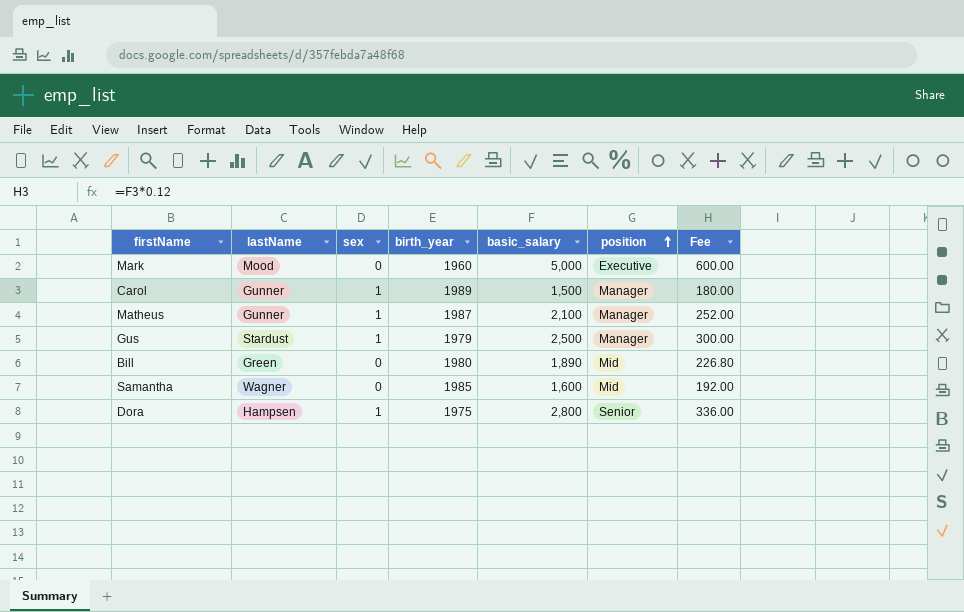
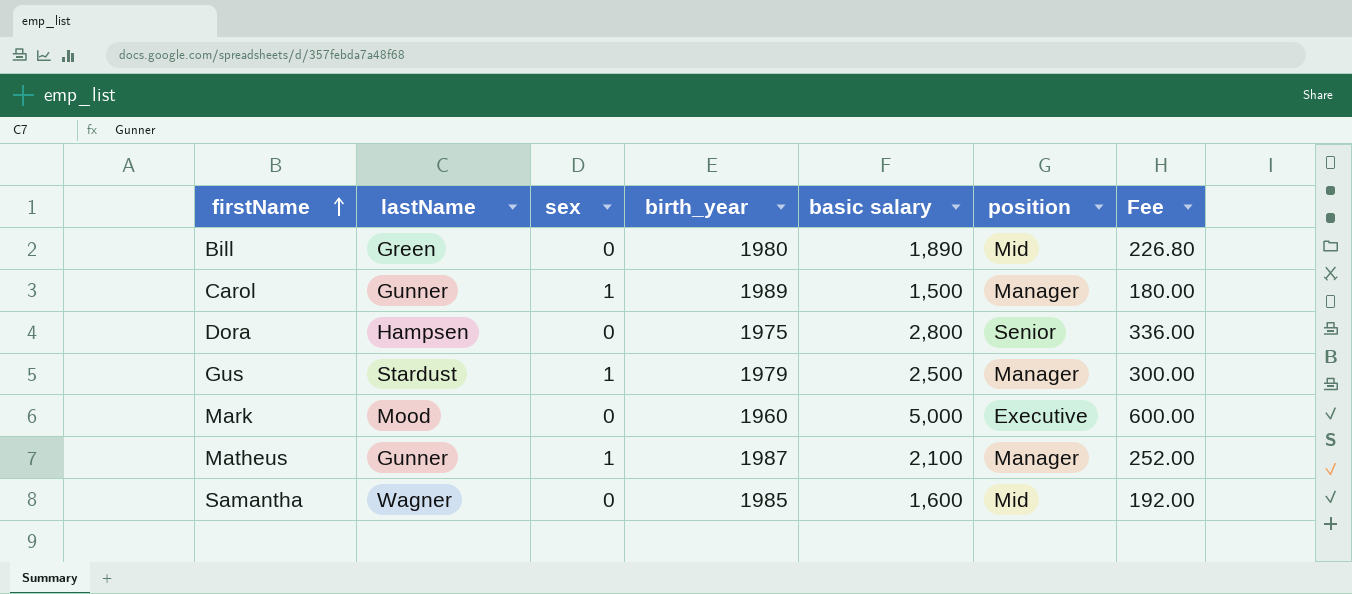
row order: position ascending -> firstName ascending
column name: basic_salary -> basic salary
Dora | sex: 1 -> 0

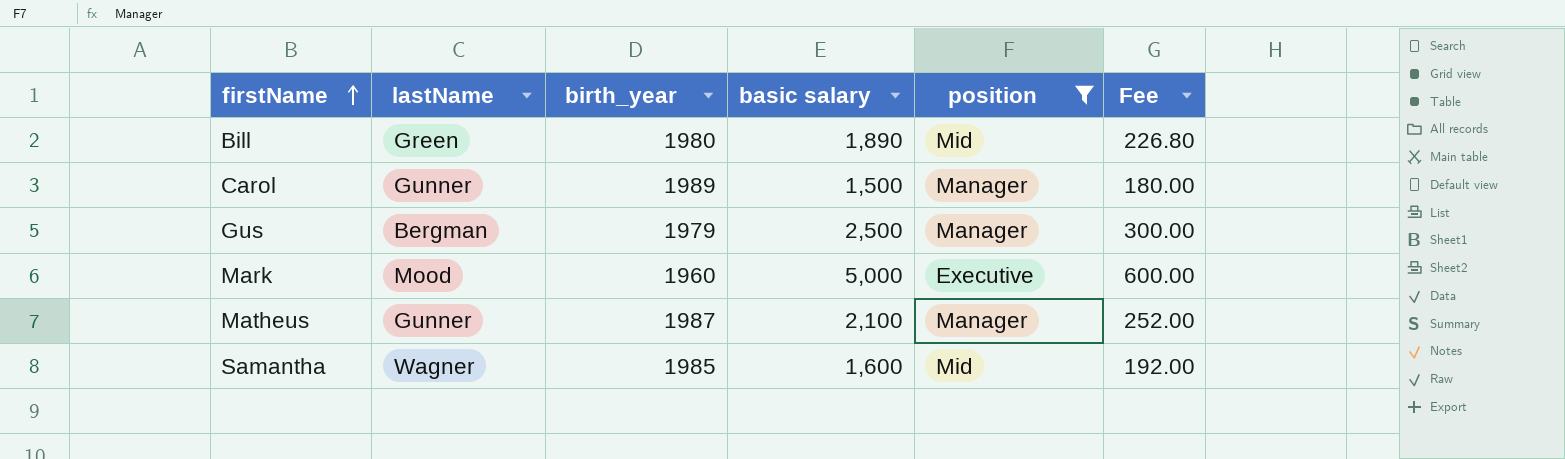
filter: none -> position != Senior
column sex | position: 3 -> none
Gus | lastName: Stardust -> Bergman

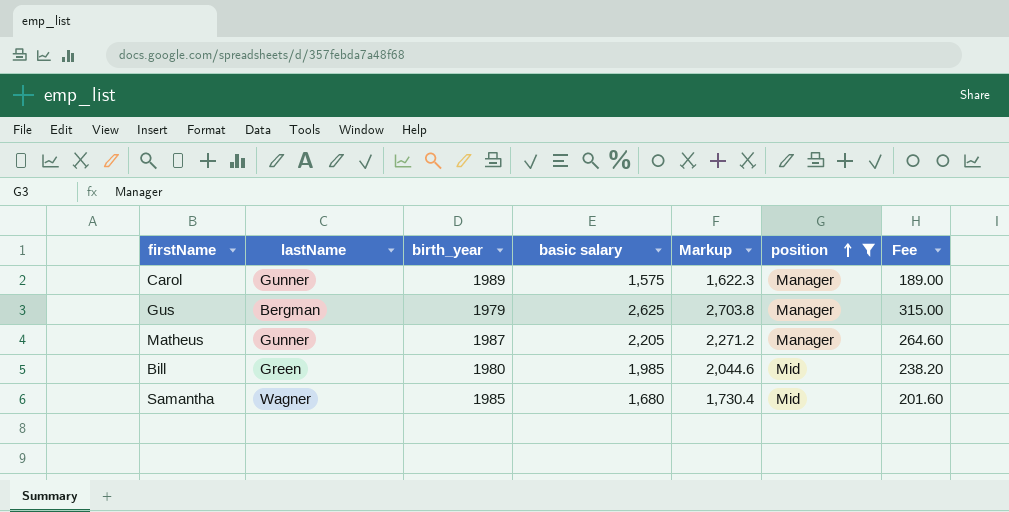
row order: firstName ascending -> position ascending
column Markup | formula: none -> [basic salary] * 1.03
row Mark: Mood | 1960 | 5,000 | Executive | 600.00 -> none
Carol | basic salary: 1,500 -> 1,575
Carol | Fee: 180.00 -> 189.00
Gus | basic salary: 2,500 -> 2,625
Gus | Fee: 300.00 -> 315.00
Matheus | basic salary: 2,100 -> 2,205
Matheus | Fee: 252.00 -> 264.60
Bill | basic salary: 1,890 -> 1,985
Bill | Fee: 226.80 -> 238.20
Samantha | basic salary: 1,600 -> 1,680
Samantha | Fee: 192.00 -> 201.60

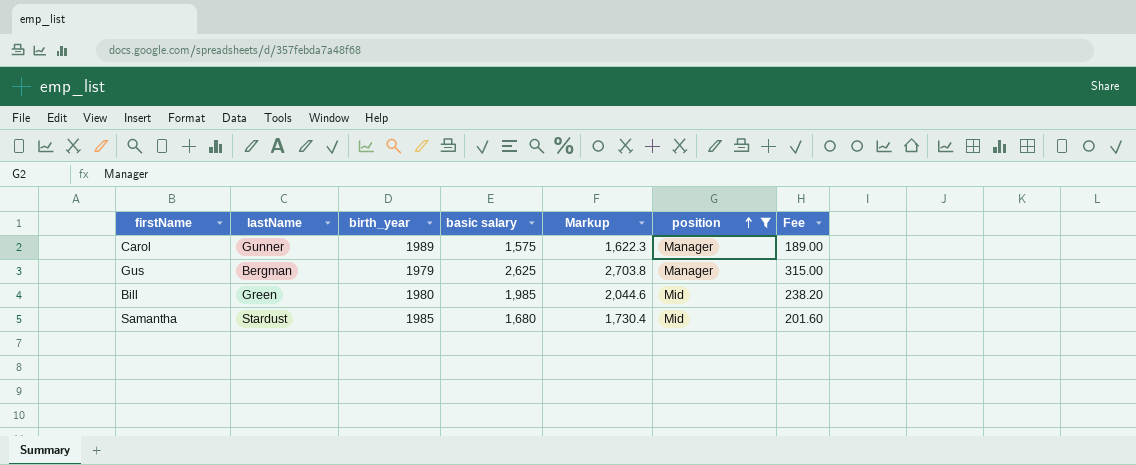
row Matheus: Gunner | 1987 | 2,205 | 2,271.2 | Manager | 264.60 -> none
Samantha | lastName: Wagner -> Stardust

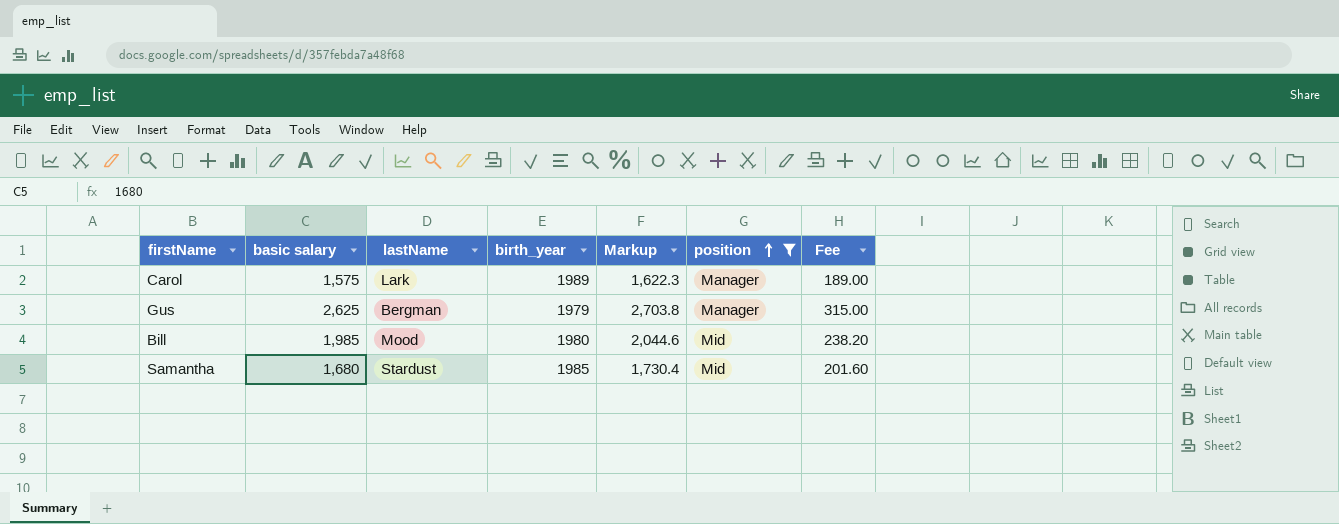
column basic salary | position: 4 -> 2
Carol | lastName: Gunner -> Lark
Bill | lastName: Green -> Mood

